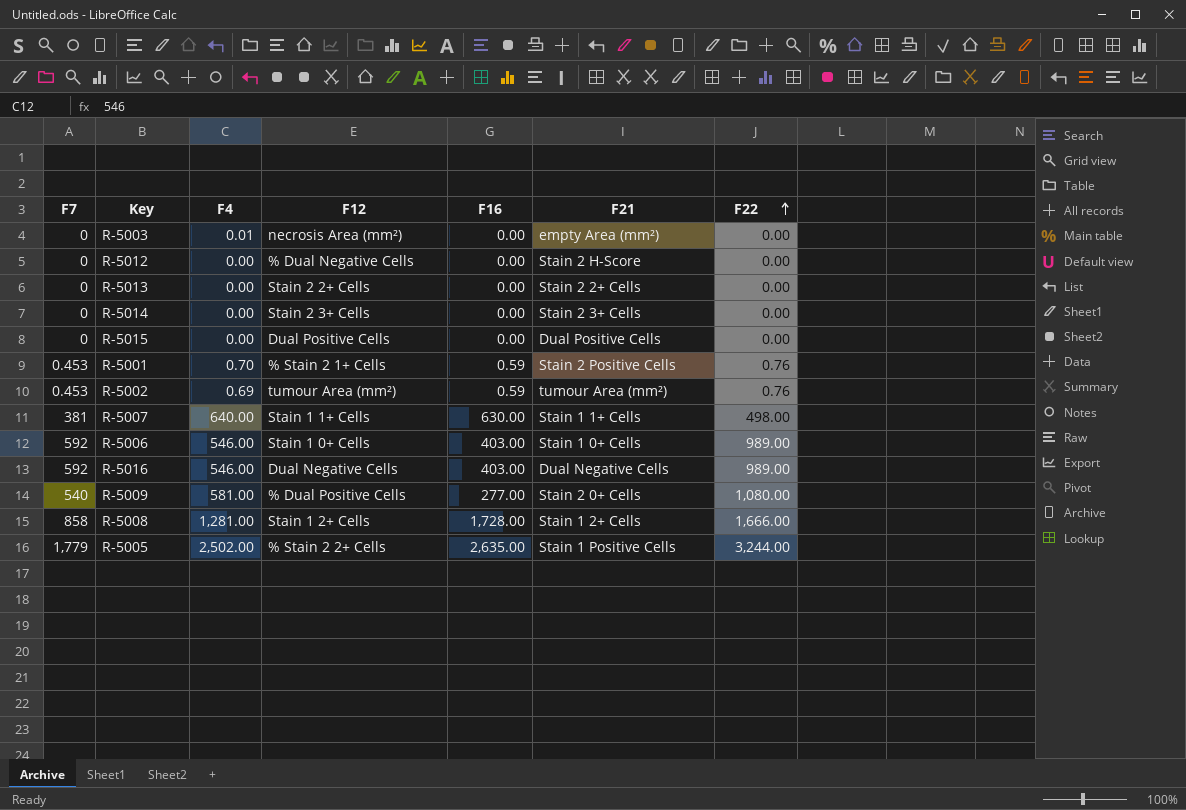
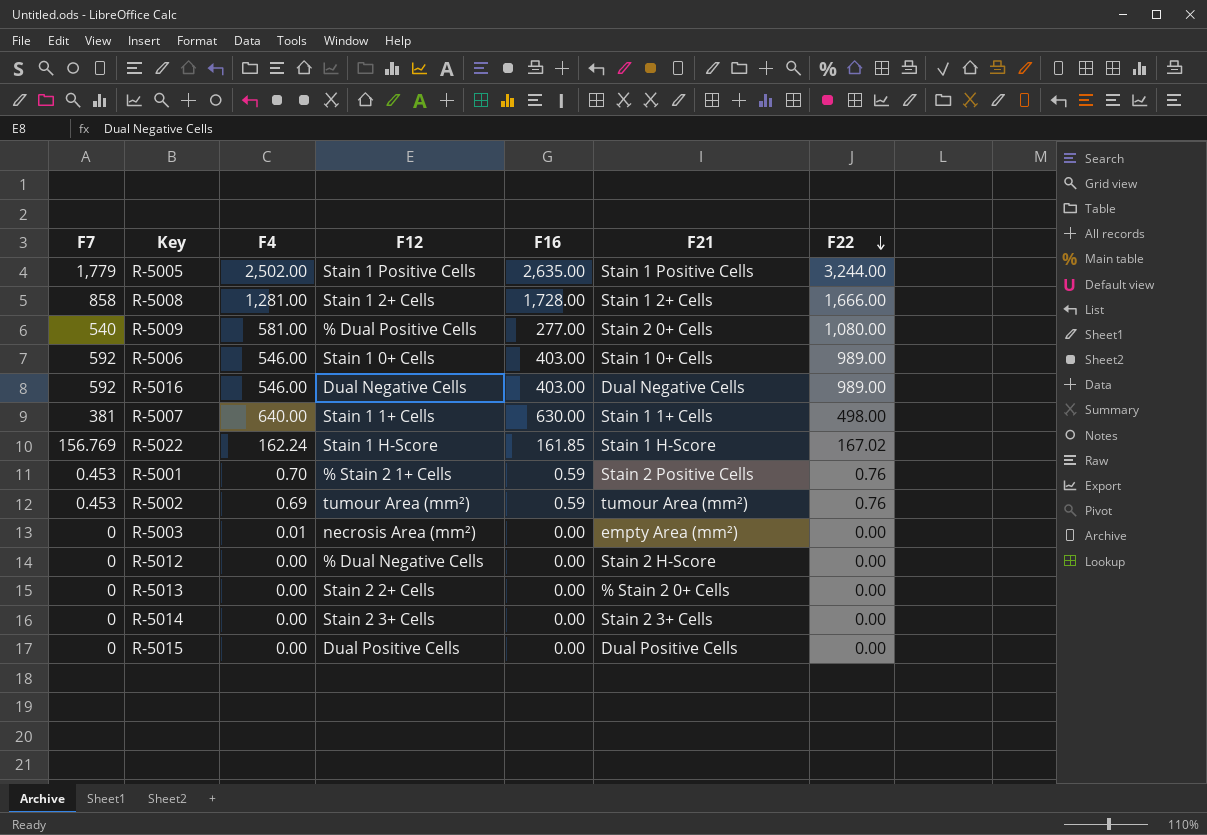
row order: F22 ascending -> F22 descending
R-5005 | F12: % Stain 2 2+ Cells -> Stain 1 Positive Cells
row R-5022: none -> 156.769 | 162.24 | Stain 1 H-Score | 161.85 | Stain 1 H-Score | 167.02
R-5013 | F21: Stain 2 2+ Cells -> % Stain 2 0+ Cells

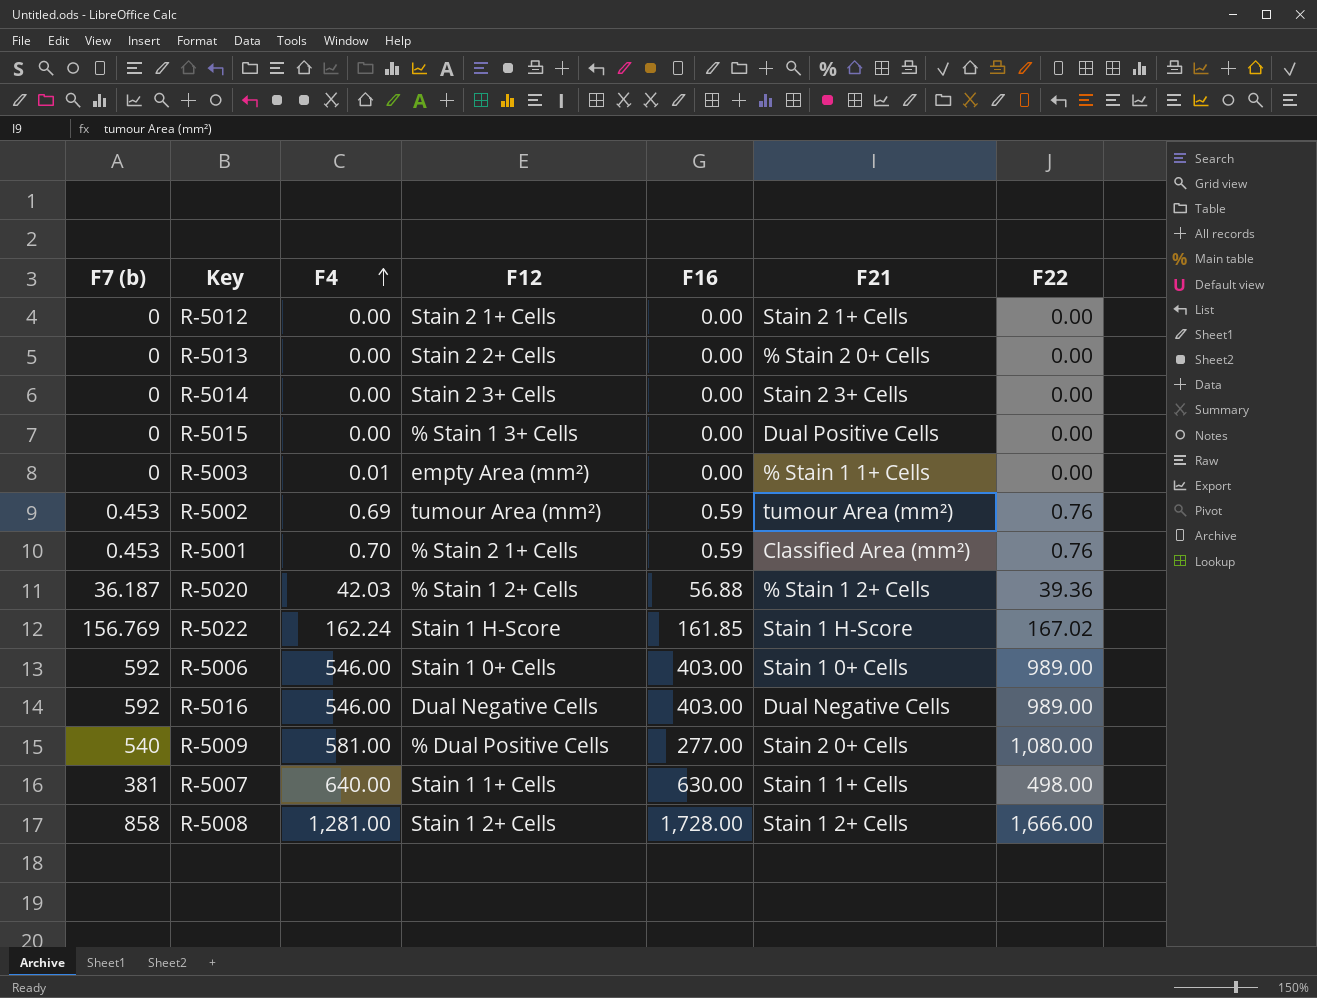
row order: F22 descending -> F4 ascending
column name: F7 -> F7 (b)
row R-5005: 1,779 | 2,502.00 | Stain 1 Positive Cells | 2,635.00 | Stain 1 Positive Cells | 3,244.00 -> none
R-5012 | F12: % Dual Negative Cells -> Stain 2 1+ Cells
R-5012 | F21: Stain 2 H-Score -> Stain 2 1+ Cells
R-5015 | F12: Dual Positive Cells -> % Stain 1 3+ Cells
R-5003 | F12: necrosis Area (mm²) -> empty Area (mm²)
R-5003 | F21: empty Area (mm²) -> % Stain 1 1+ Cells
R-5001 | F21: Stain 2 Positive Cells -> Classified Area (mm²)
row R-5020: none -> 36.187 | 42.03 | % Stain 1 2+ Cells | 56.88 | % Stain 1 2+ Cells | 39.36

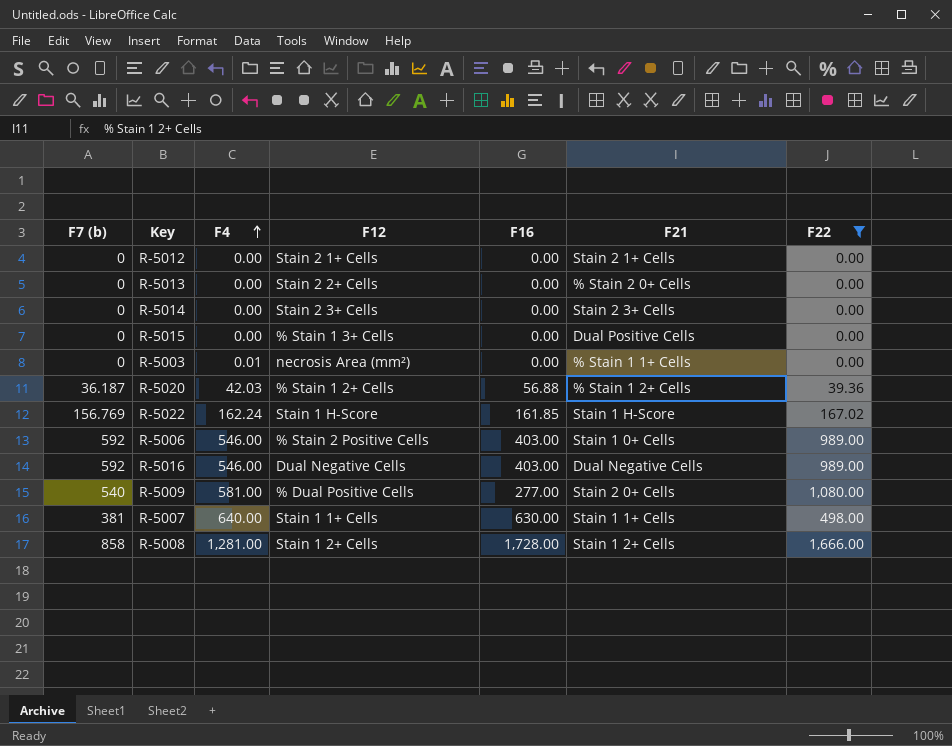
filter: none -> F22 != 0.76
R-5003 | F12: empty Area (mm²) -> necrosis Area (mm²)
R-5006 | F12: Stain 1 0+ Cells -> % Stain 2 Positive Cells

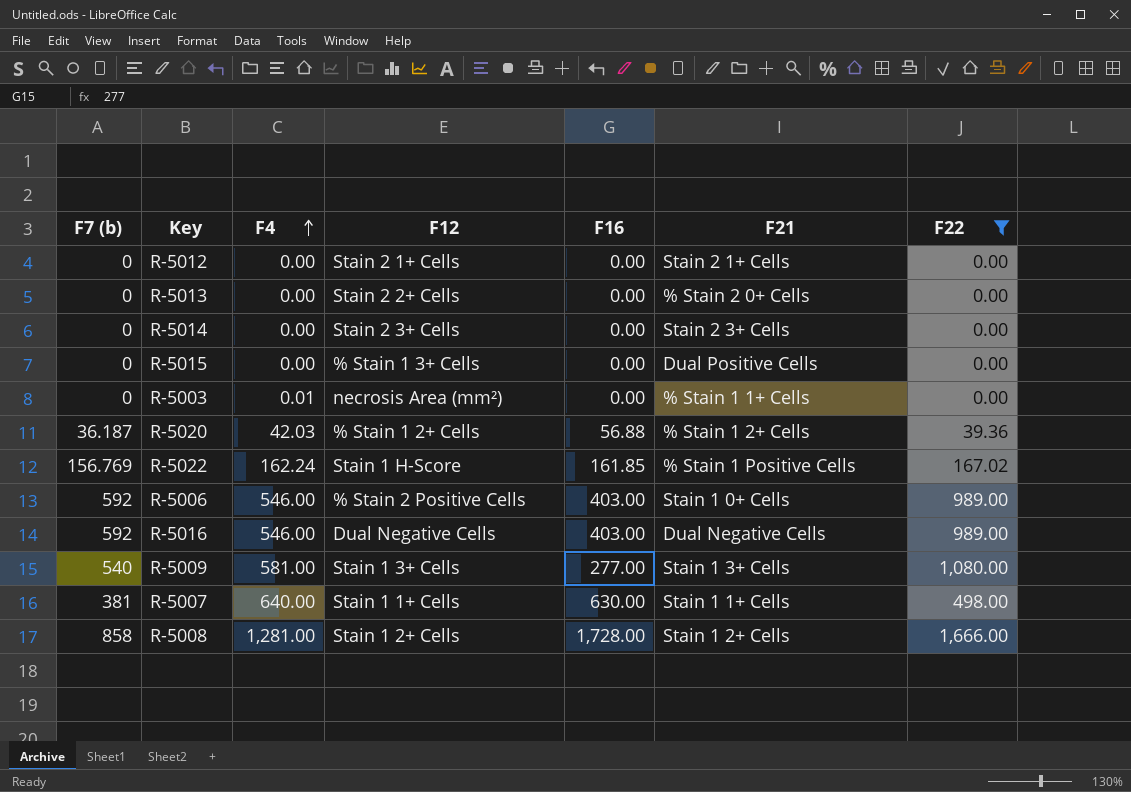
R-5022 | F21: Stain 1 H-Score -> % Stain 1 Positive Cells
R-5009 | F12: % Dual Positive Cells -> Stain 1 3+ Cells
R-5009 | F21: Stain 2 0+ Cells -> Stain 1 3+ Cells

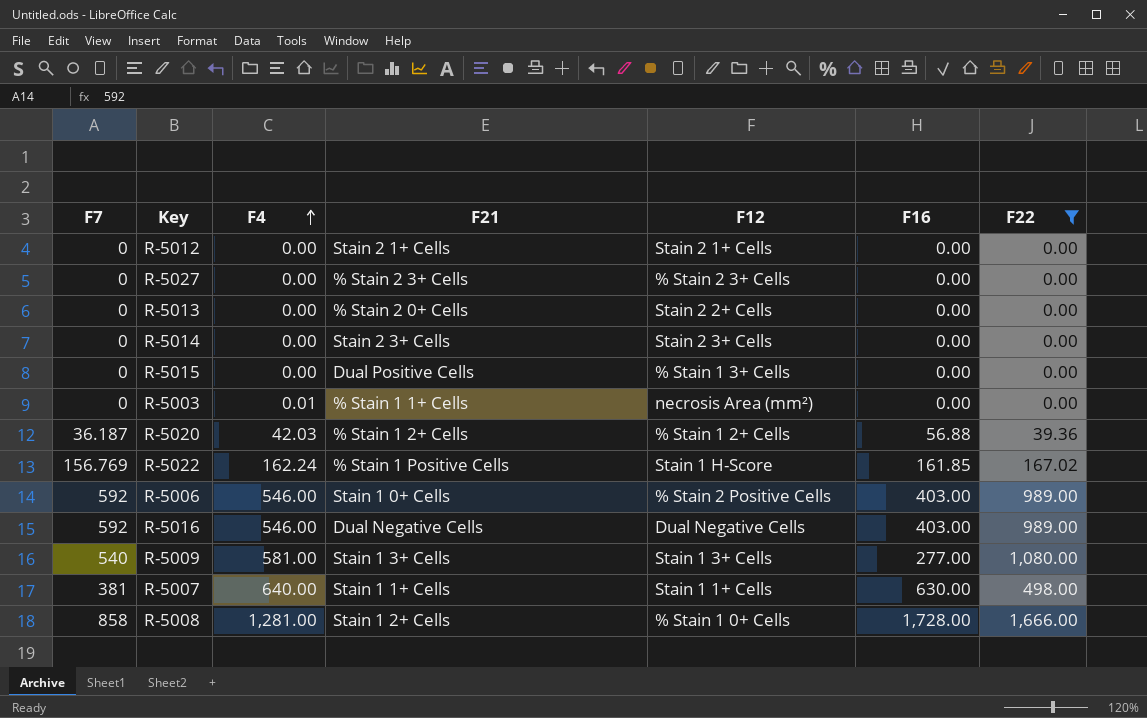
column name: F7 (b) -> F7
column F21 | position: 6 -> 4
row R-5027: none -> 0 | 0.00 | % Stain 2 3+ Cells | % Stain 2 3+ Cells | 0.00 | 0.00
R-5008 | F12: Stain 1 2+ Cells -> % Stain 1 0+ Cells

